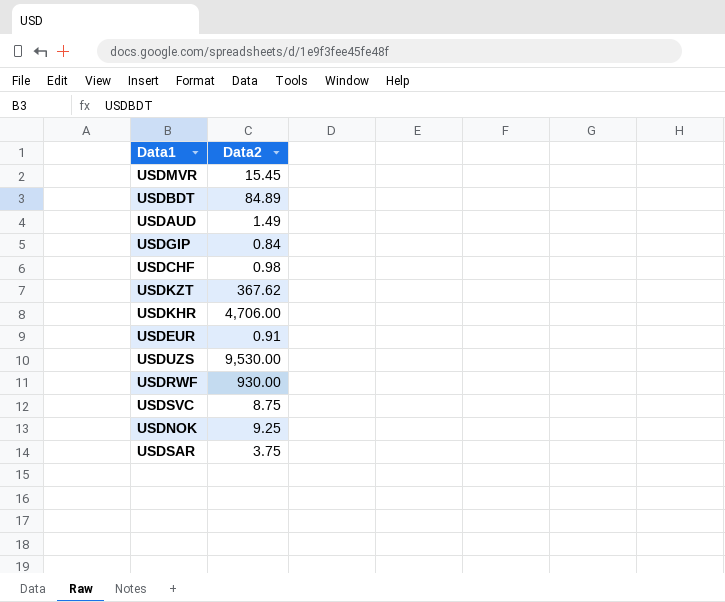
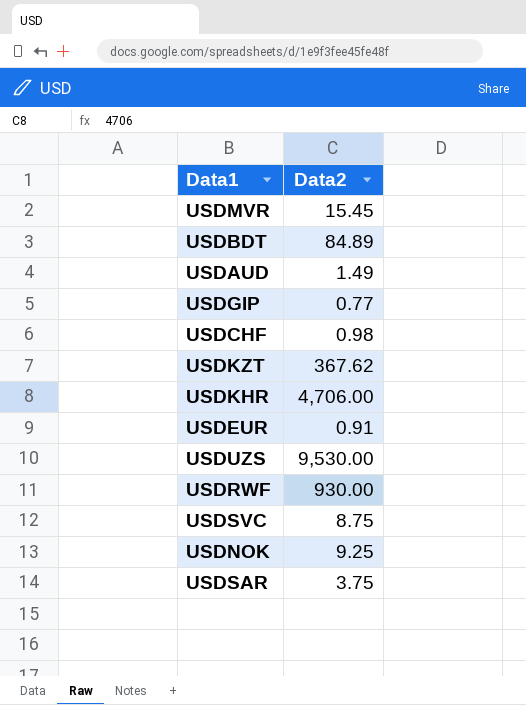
USDGIP | Data2: 0.84 -> 0.77

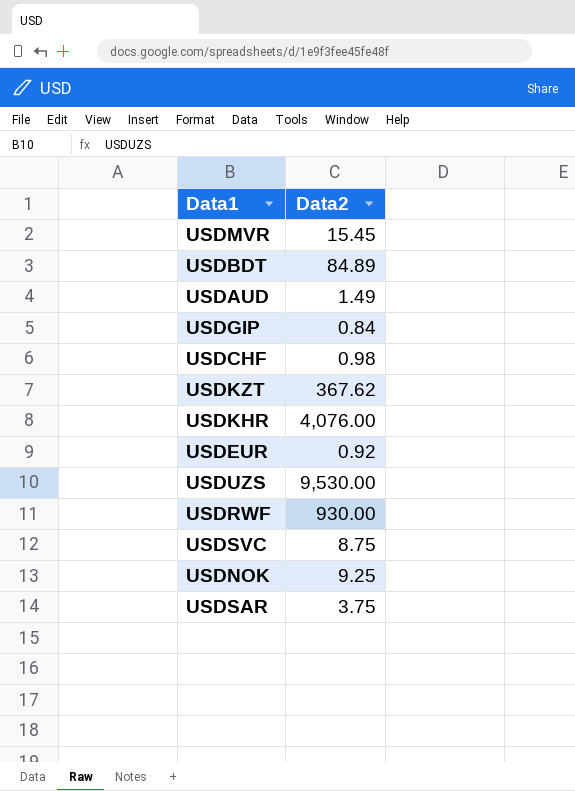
USDGIP | Data2: 0.77 -> 0.84
USDKHR | Data2: 4,706.00 -> 4,076.00
USDEUR | Data2: 0.91 -> 0.92

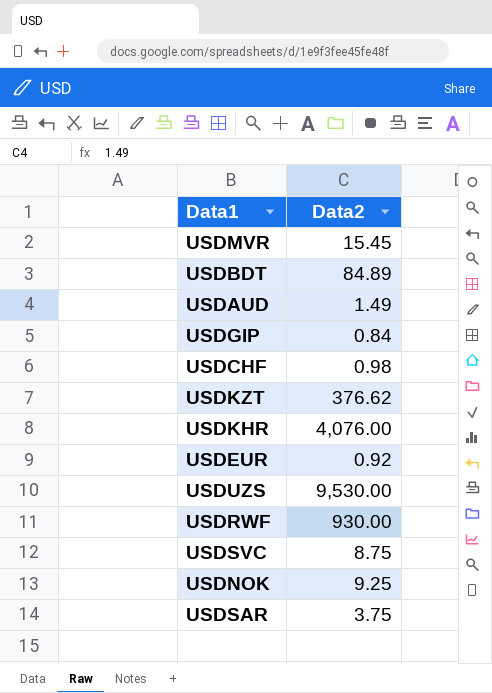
USDKZT | Data2: 367.62 -> 376.62

